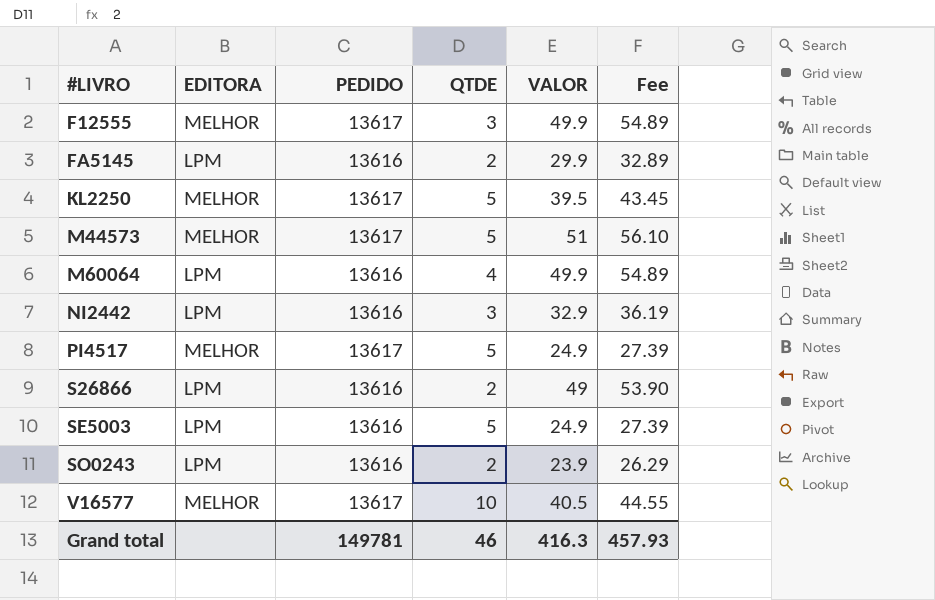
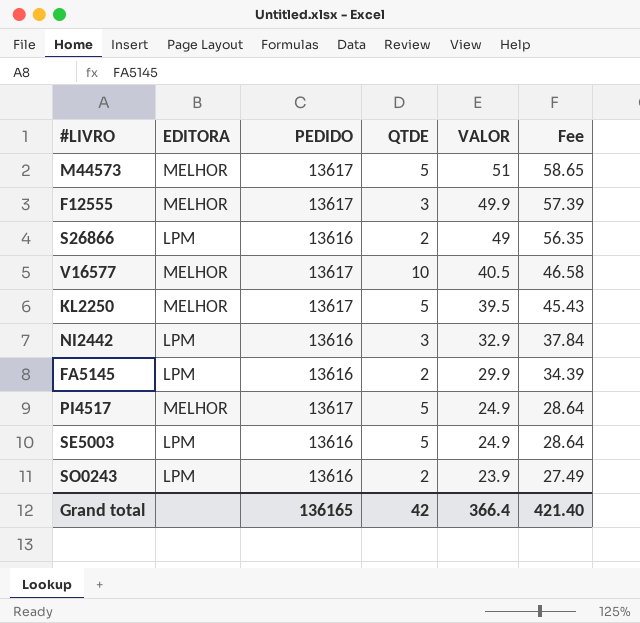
row order: #LIVRO ascending -> VALOR descending
column Fee | formula: [VALOR] * 1.1 -> [VALOR] * 1.15
row M60064: LPM | 13616 | 4 | 49.9 | 54.89 -> none
Grand total | PEDIDO: 149781 -> 136165
Grand total | QTDE: 46 -> 42
Grand total | VALOR: 416.3 -> 366.4
Grand total | Fee: 457.93 -> 421.40

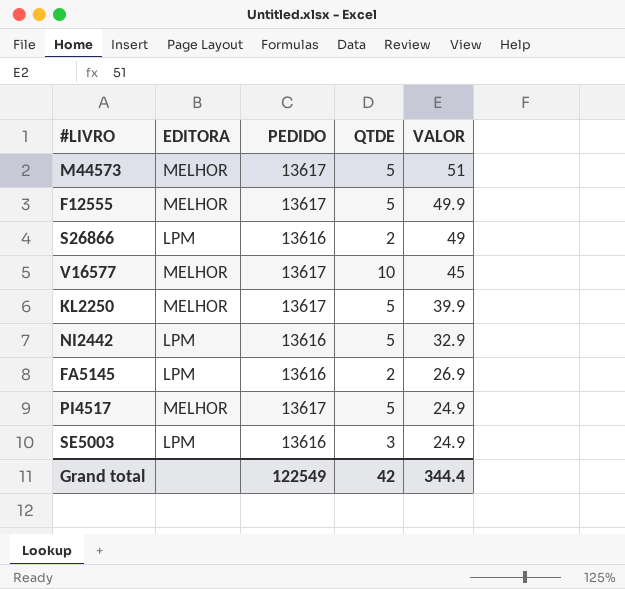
column Fee | formula: [VALOR] * 1.15 -> none
row SO0243: LPM | 13616 | 2 | 23.9 | 27.49 -> none
F12555 | QTDE: 3 -> 5
V16577 | VALOR: 40.5 -> 45
KL2250 | VALOR: 39.5 -> 39.9
NI2442 | QTDE: 3 -> 5
FA5145 | VALOR: 29.9 -> 26.9
SE5003 | QTDE: 5 -> 3
Grand total | PEDIDO: 136165 -> 122549
Grand total | VALOR: 366.4 -> 344.4

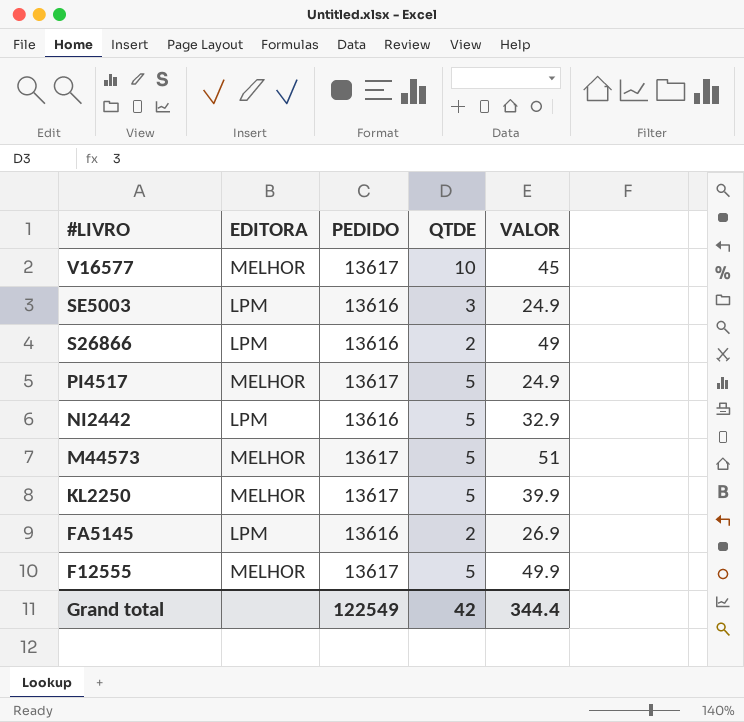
row order: VALOR descending -> #LIVRO descending

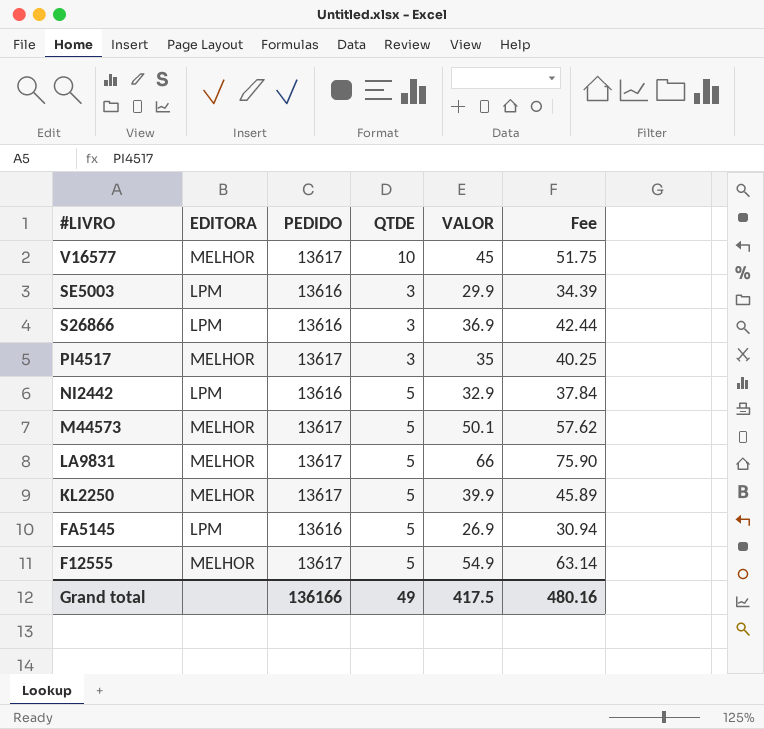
column Fee | formula: none -> [VALOR] * 1.15
SE5003 | VALOR: 24.9 -> 29.9
S26866 | QTDE: 2 -> 3
S26866 | VALOR: 49 -> 36.9
PI4517 | QTDE: 5 -> 3
PI4517 | VALOR: 24.9 -> 35
M44573 | VALOR: 51 -> 50.1
row LA9831: none -> MELHOR | 13617 | 5 | 66 | 75.90
FA5145 | QTDE: 2 -> 5
F12555 | VALOR: 49.9 -> 54.9
Grand total | PEDIDO: 122549 -> 136166
Grand total | QTDE: 42 -> 49
Grand total | VALOR: 344.4 -> 417.5

